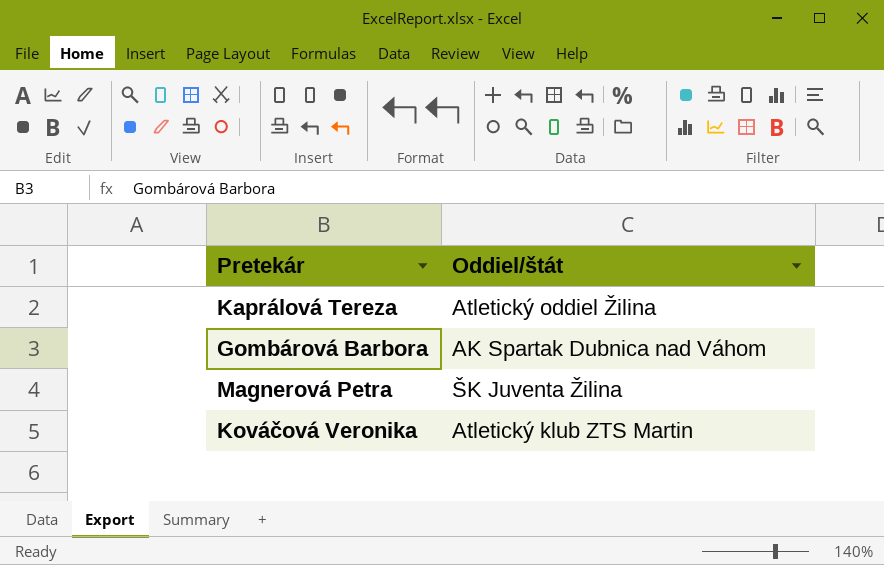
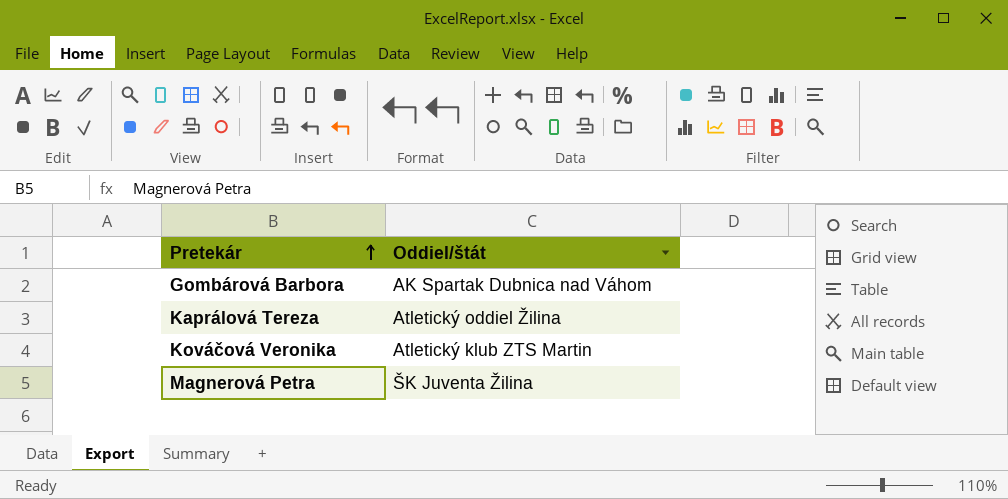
row order: none -> Pretekár ascending

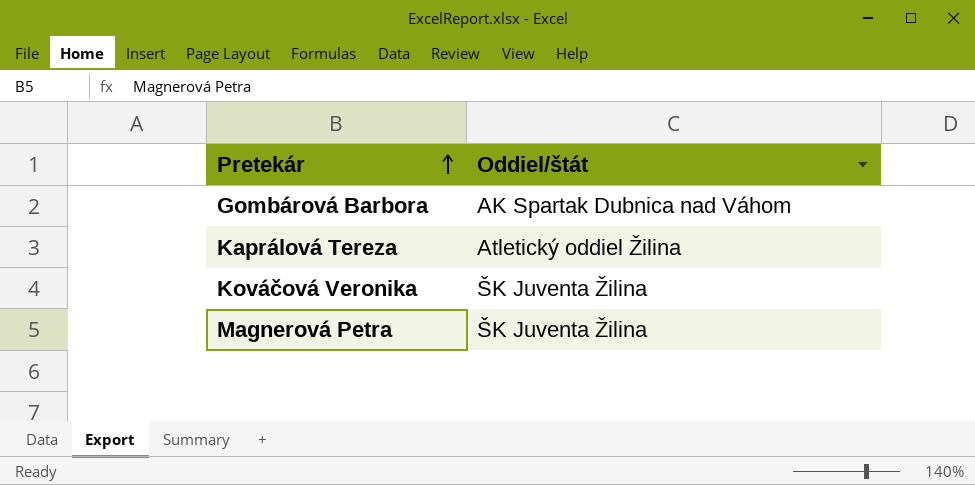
Kováčová Veronika | Oddiel/štát: Atletický klub ZTS Martin -> ŠK Juventa Žilina

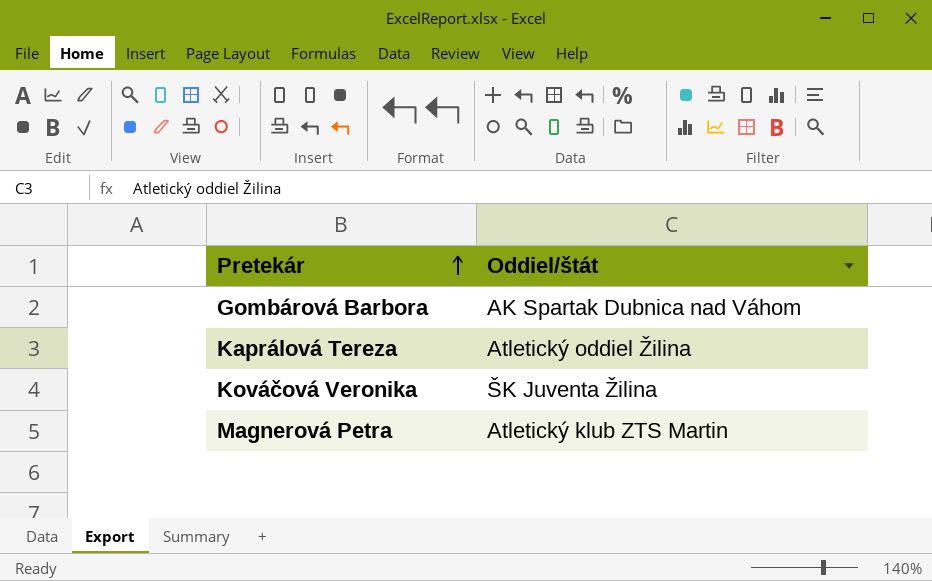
Magnerová Petra | Oddiel/štát: ŠK Juventa Žilina -> Atletický klub ZTS Martin

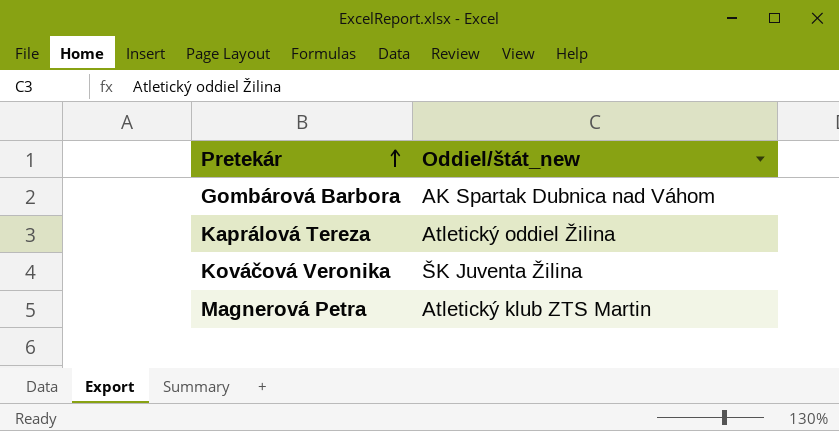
column name: Oddiel/štát -> Oddiel/štát_new

